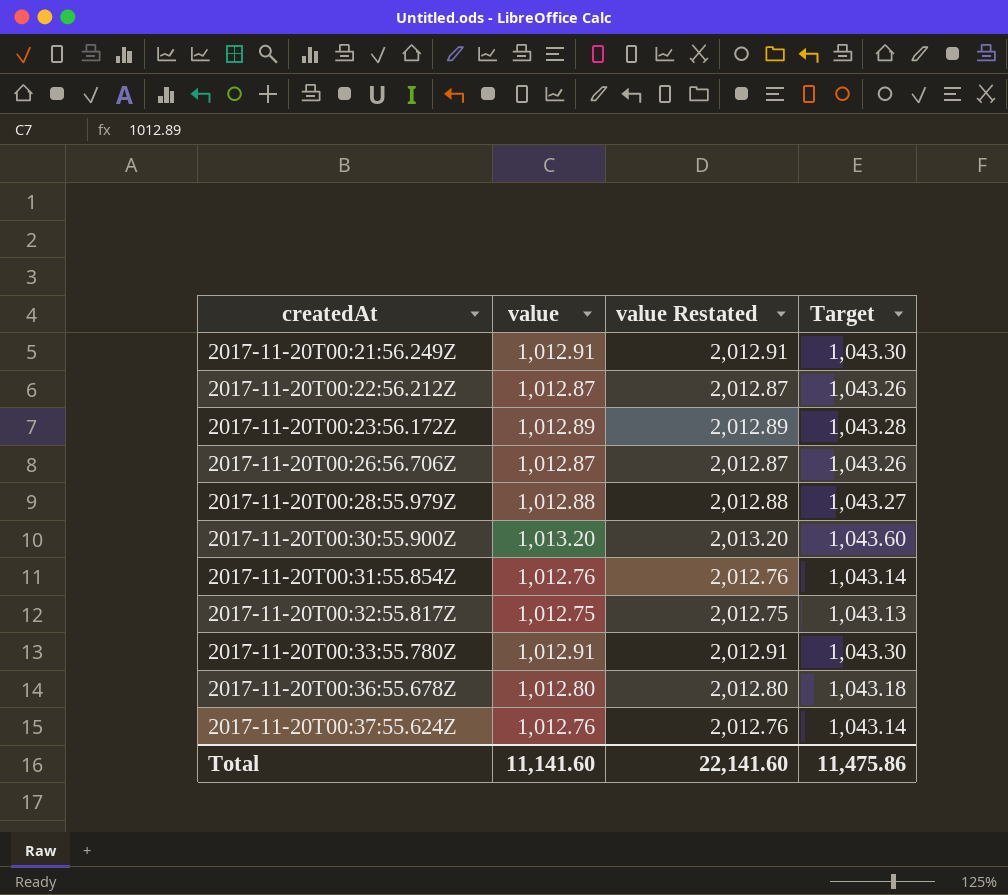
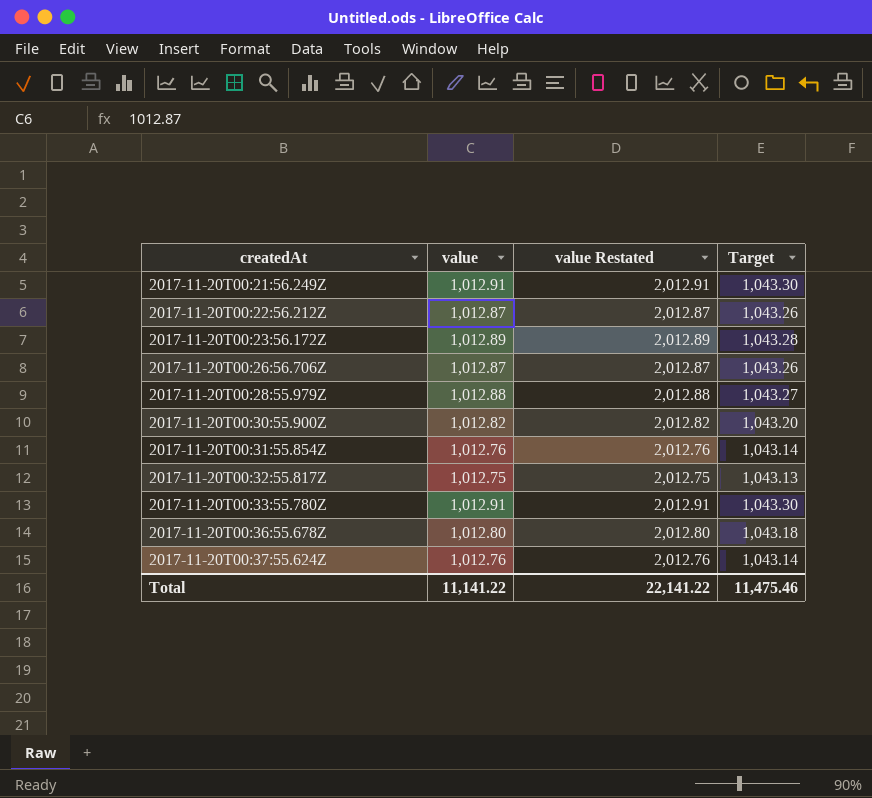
2017-11-20T00:30:55.900Z | value: 1,013.20 -> 1,012.82
2017-11-20T00:30:55.900Z | value Restated: 2,013.20 -> 2,012.82
2017-11-20T00:30:55.900Z | Target: 1,043.60 -> 1,043.20
Total | value: 11,141.60 -> 11,141.22
Total | value Restated: 22,141.60 -> 22,141.22
Total | Target: 11,475.86 -> 11,475.46

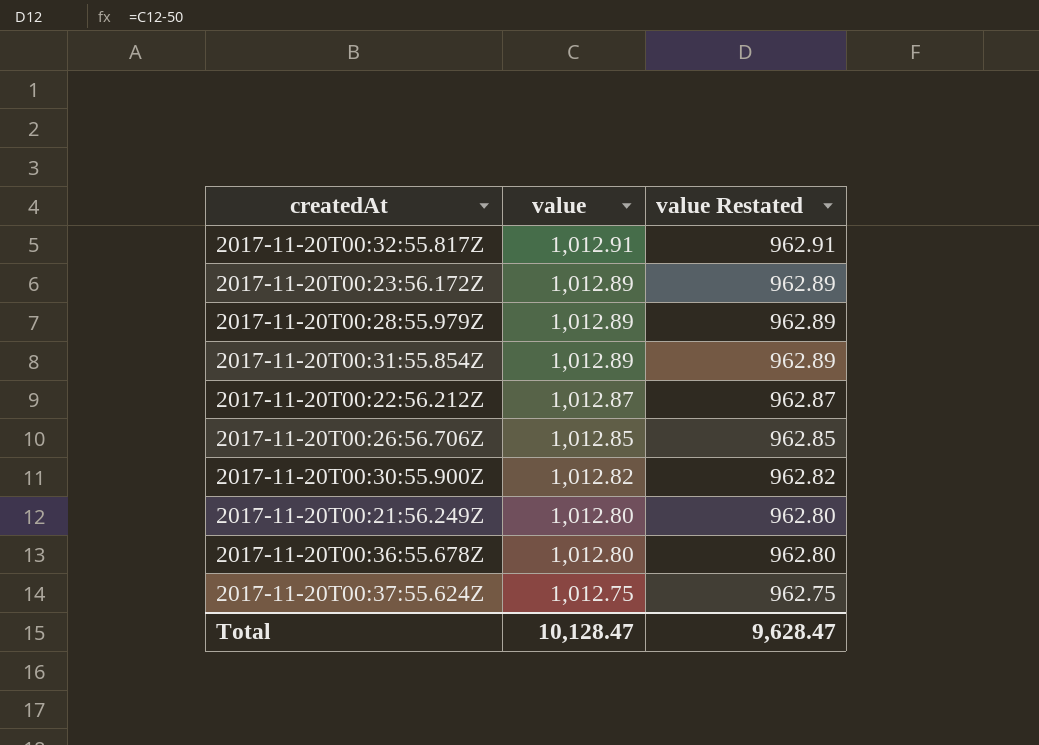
row order: createdAt ascending -> value descending
column Target | formula: [value] * 1.03 -> none
column value Restated | formula: [value] + 1000 -> [value] - 50
row 2017-11-20T00:33:55.780Z: 1,012.91 | 2,012.91 | 1,043.30 -> none
2017-11-20T00:32:55.817Z | value: 1,012.75 -> 1,012.91
2017-11-20T00:28:55.979Z | value: 1,012.88 -> 1,012.89
2017-11-20T00:31:55.854Z | value: 1,012.76 -> 1,012.89
2017-11-20T00:26:56.706Z | value: 1,012.87 -> 1,012.85
2017-11-20T00:21:56.249Z | value: 1,012.91 -> 1,012.80
2017-11-20T00:37:55.624Z | value: 1,012.76 -> 1,012.75
Total | value: 11,141.22 -> 10,128.47
Total | value Restated: 22,141.22 -> 9,628.47

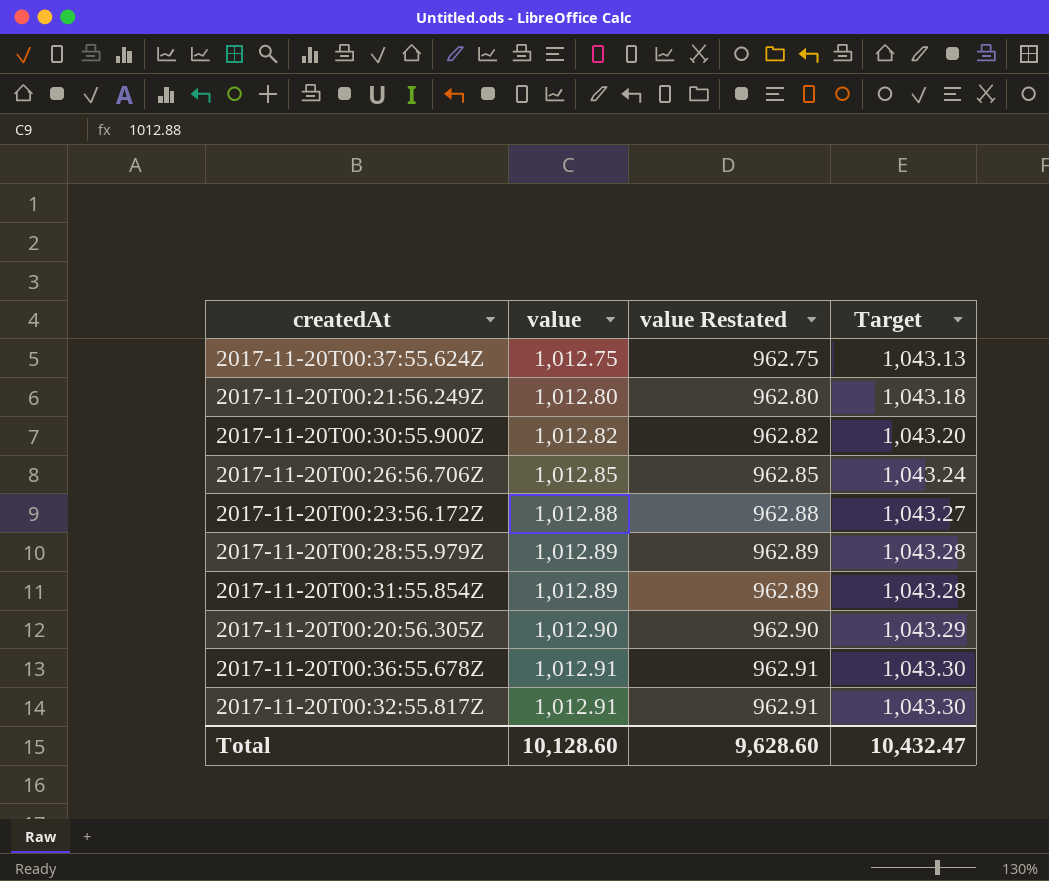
row order: value descending -> value ascending
column Target | formula: none -> [value] * 1.03
row 2017-11-20T00:22:56.212Z: 1,012.87 | 962.87 -> none
2017-11-20T00:23:56.172Z | value: 1,012.89 -> 1,012.88
2017-11-20T00:23:56.172Z | value Restated: 962.89 -> 962.88
row 2017-11-20T00:20:56.305Z: none -> 1,012.90 | 962.90 | 1,043.29
2017-11-20T00:36:55.678Z | value: 1,012.80 -> 1,012.91
2017-11-20T00:36:55.678Z | value Restated: 962.80 -> 962.91
Total | value: 10,128.47 -> 10,128.60
Total | value Restated: 9,628.47 -> 9,628.60

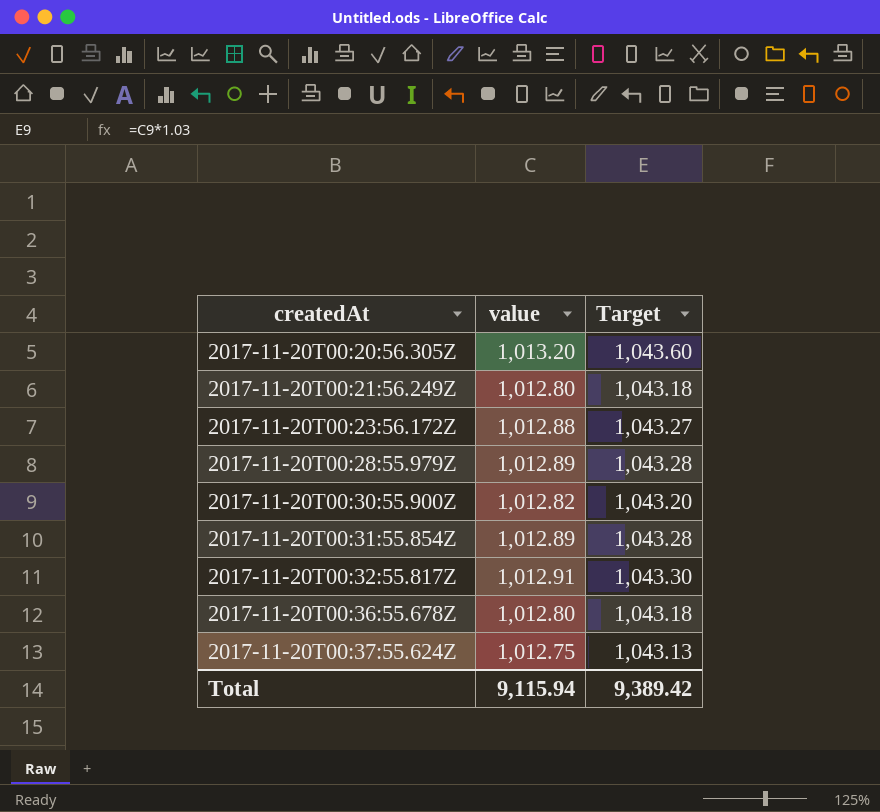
row order: value ascending -> createdAt ascending
column value Restated | formula: [value] - 50 -> none
row 2017-11-20T00:26:56.706Z: 1,012.85 | 962.85 | 1,043.24 -> none
2017-11-20T00:20:56.305Z | value: 1,012.90 -> 1,013.20
2017-11-20T00:20:56.305Z | Target: 1,043.29 -> 1,043.60
2017-11-20T00:36:55.678Z | value: 1,012.91 -> 1,012.80
2017-11-20T00:36:55.678Z | Target: 1,043.30 -> 1,043.18
Total | value: 10,128.60 -> 9,115.94
Total | Target: 10,432.47 -> 9,389.42

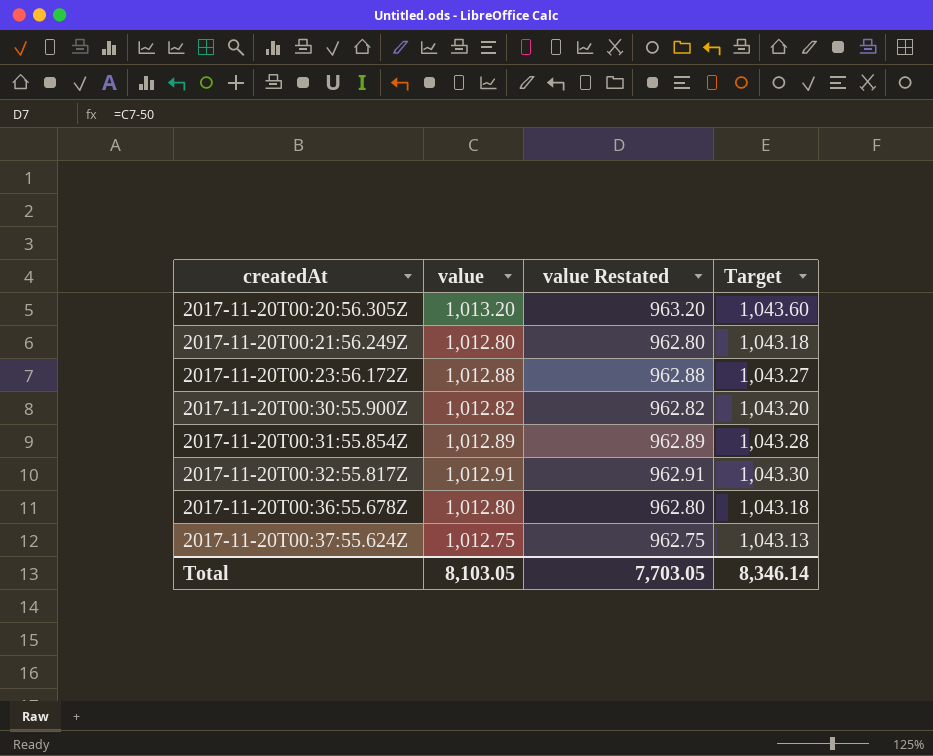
column value Restated | formula: none -> [value] - 50
row 2017-11-20T00:28:55.979Z: 1,012.89 | 1,043.28 -> none
Total | value: 9,115.94 -> 8,103.05
Total | Target: 9,389.42 -> 8,346.14

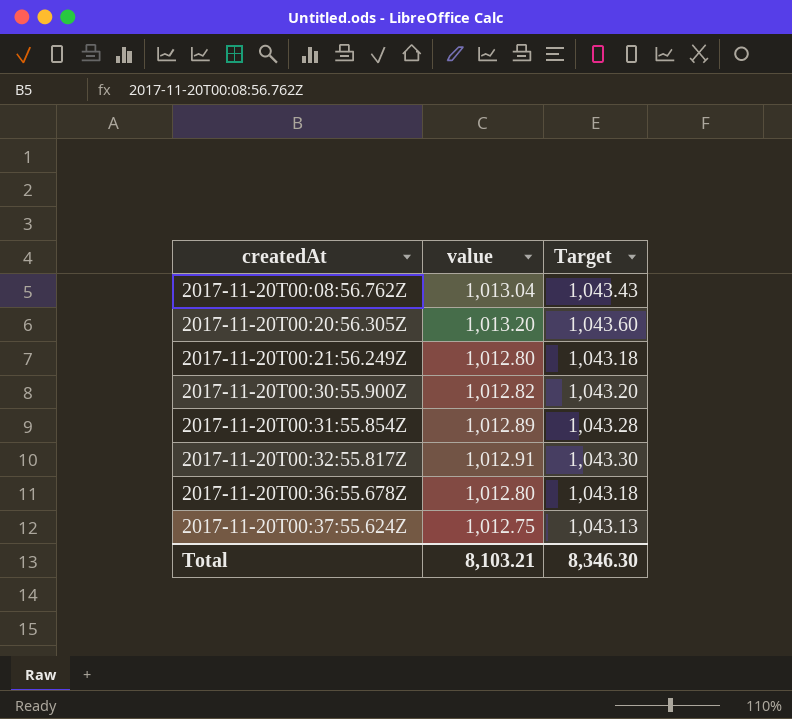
column value Restated | formula: [value] - 50 -> none
row 2017-11-20T00:23:56.172Z: 1,012.88 | 962.88 | 1,043.27 -> none
row 2017-11-20T00:08:56.762Z: none -> 1,013.04 | 1,043.43
Total | value: 8,103.05 -> 8,103.21
Total | Target: 8,346.14 -> 8,346.30

